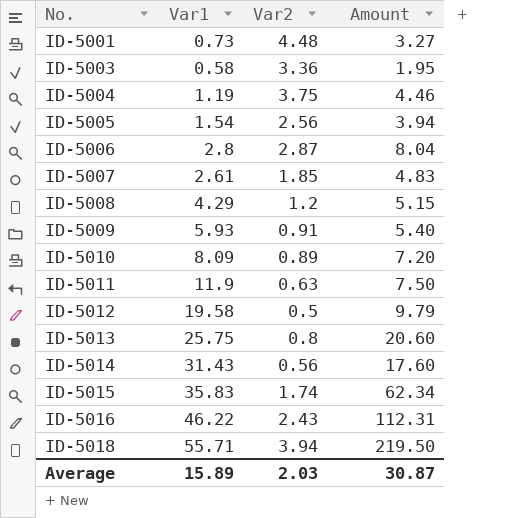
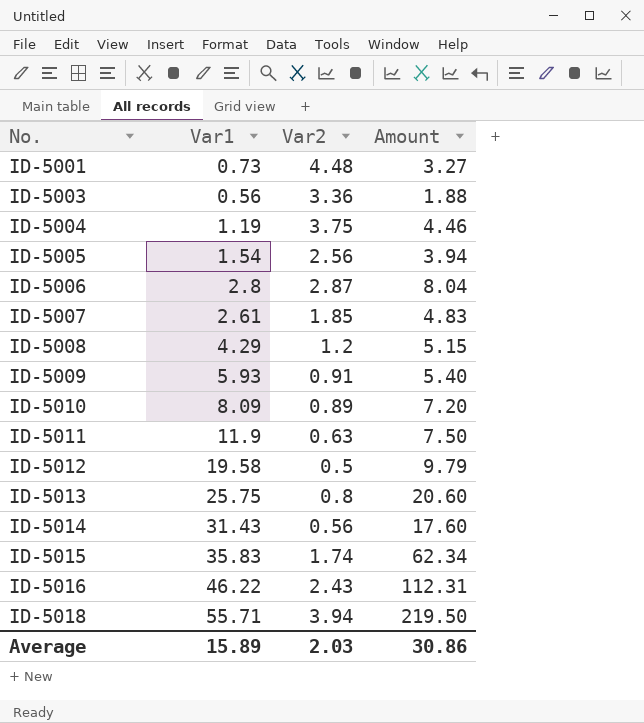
ID-5003 | Var1: 0.58 -> 0.56
ID-5003 | Amount: 1.95 -> 1.88
Average | Amount: 30.87 -> 30.86

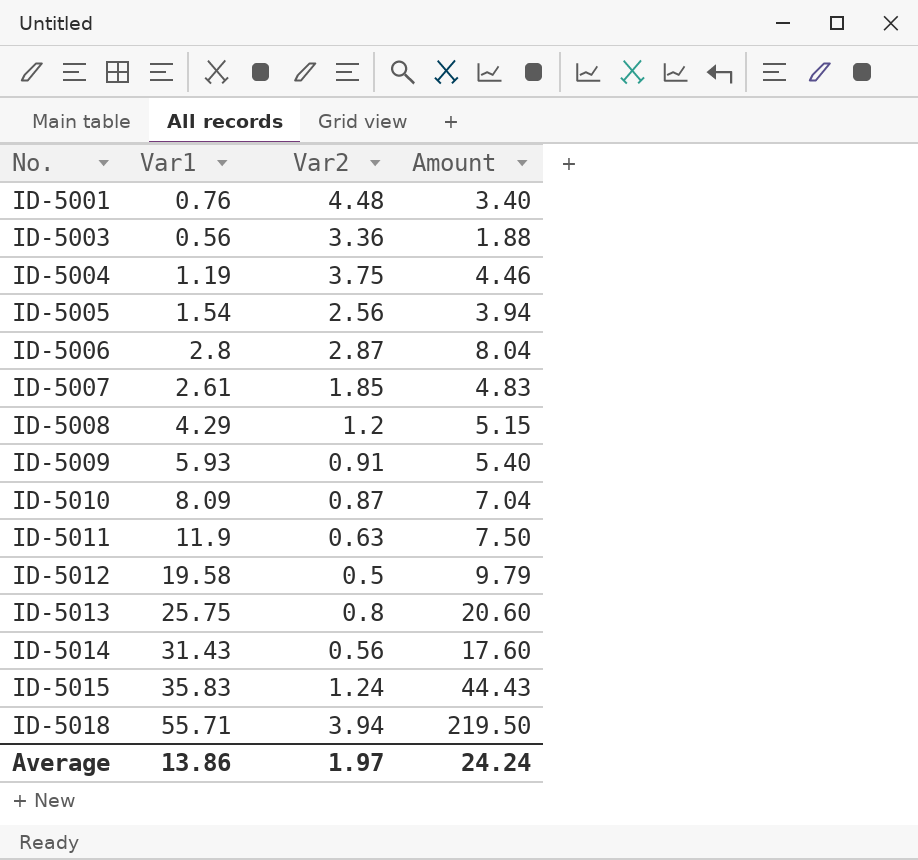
row ID-5016: 46.22 | 2.43 | 112.31 -> none
ID-5001 | Var1: 0.73 -> 0.76
ID-5001 | Amount: 3.27 -> 3.40
ID-5010 | Var2: 0.89 -> 0.87
ID-5010 | Amount: 7.20 -> 7.04
ID-5015 | Var2: 1.74 -> 1.24
ID-5015 | Amount: 62.34 -> 44.43
Average | Var1: 15.89 -> 13.86
Average | Var2: 2.03 -> 1.97
Average | Amount: 30.86 -> 24.24

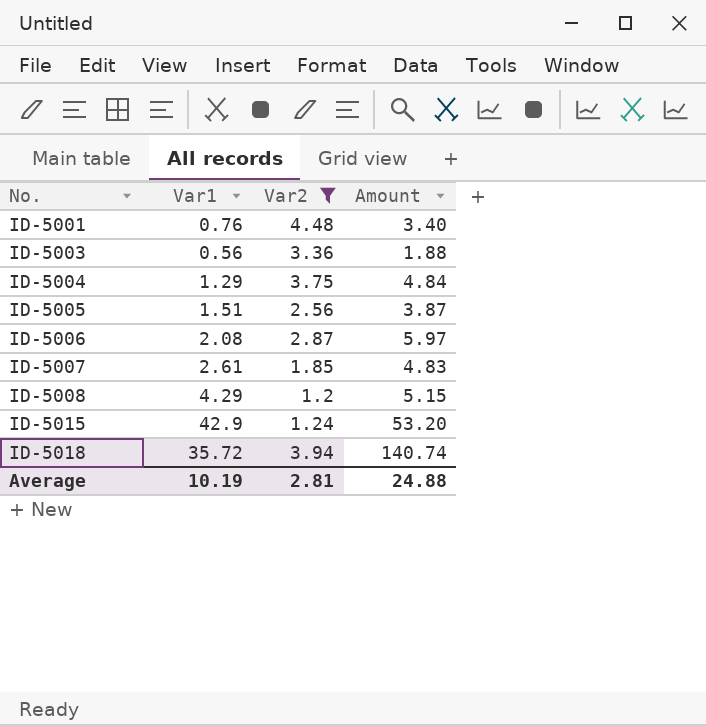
filter: none -> Var2 >= 1.2
ID-5004 | Var1: 1.19 -> 1.29
ID-5004 | Amount: 4.46 -> 4.84
ID-5005 | Var1: 1.54 -> 1.51
ID-5005 | Amount: 3.94 -> 3.87
ID-5006 | Var1: 2.8 -> 2.08
ID-5006 | Amount: 8.04 -> 5.97
ID-5015 | Var1: 35.83 -> 42.9
ID-5015 | Amount: 44.43 -> 53.20
ID-5018 | Var1: 55.71 -> 35.72
ID-5018 | Amount: 219.50 -> 140.74
Average | Var1: 13.86 -> 10.19
Average | Var2: 1.97 -> 2.81
Average | Amount: 24.24 -> 24.88

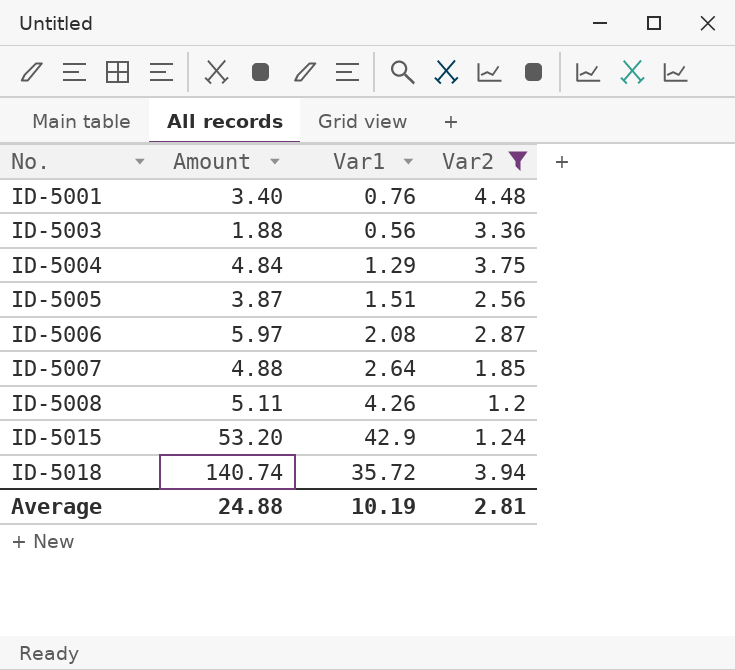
column Amount | position: 4 -> 2
ID-5007 | Amount: 4.83 -> 4.88
ID-5007 | Var1: 2.61 -> 2.64
ID-5008 | Amount: 5.15 -> 5.11
ID-5008 | Var1: 4.29 -> 4.26

